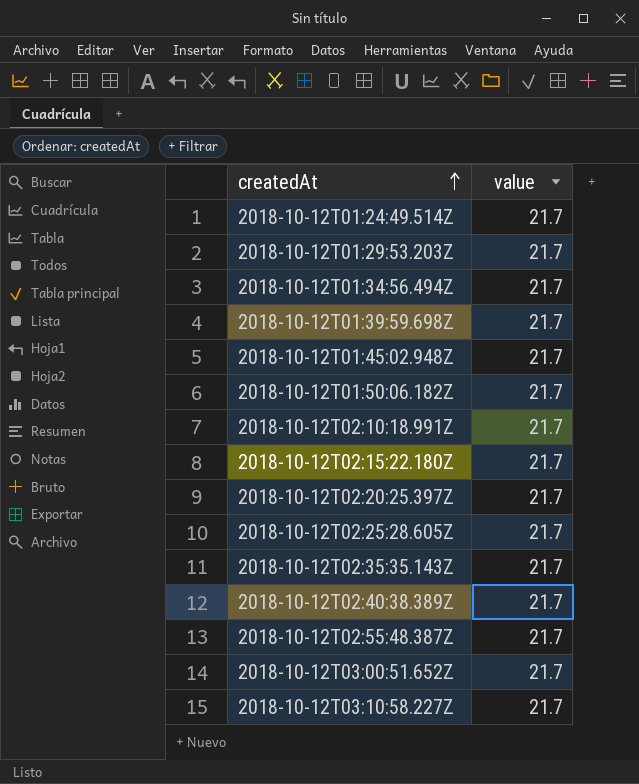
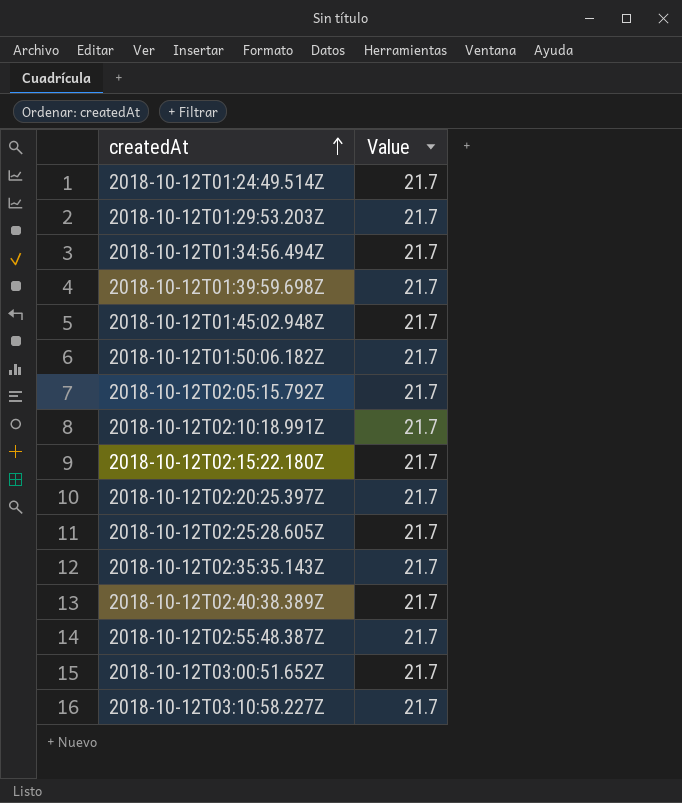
column name: value -> Value
row 2018-10-12T02:05:15.792Z: none -> 21.7

